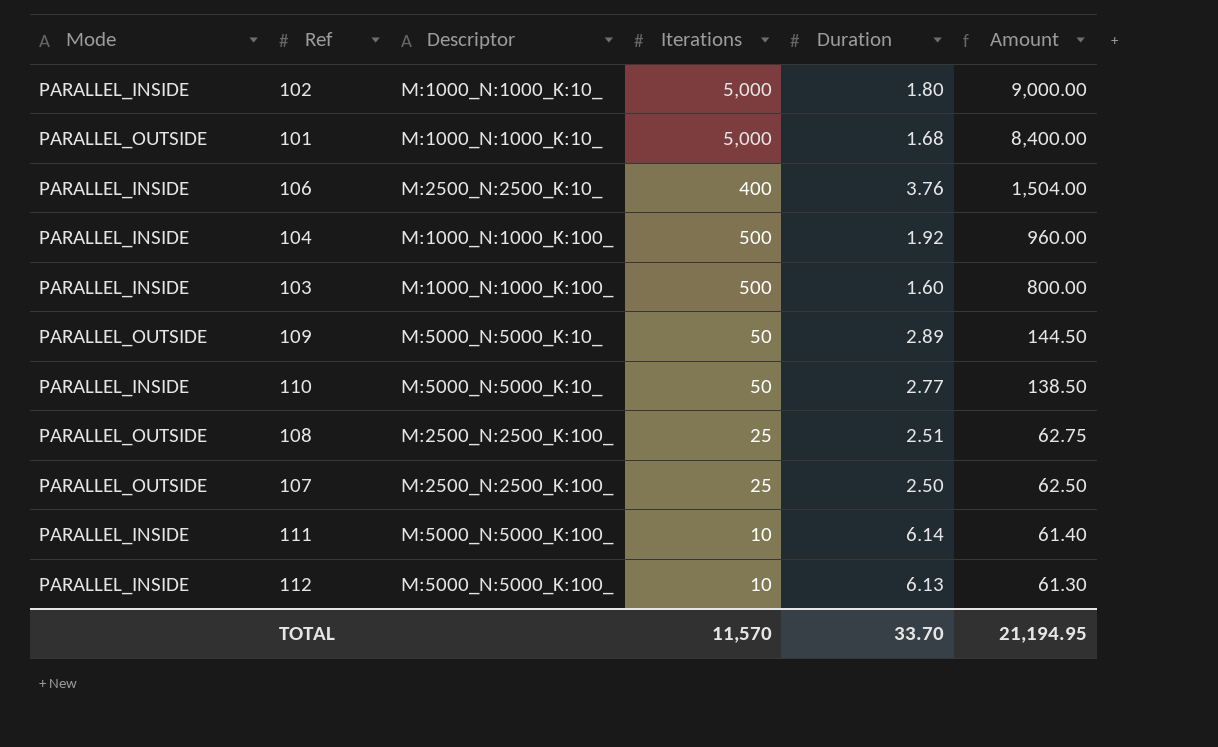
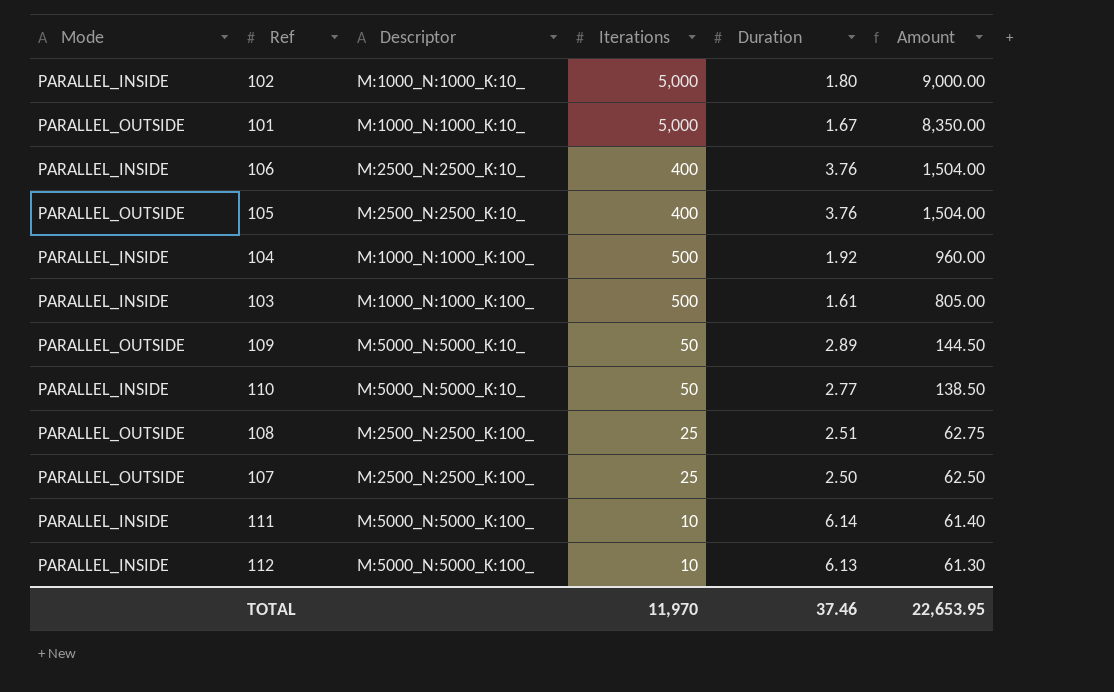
101 | Duration: 1.68 -> 1.67
101 | Amount: 8,400.00 -> 8,350.00
row 105: none -> PARALLEL_OUTSIDE | M:2500_N:2500_K:10_ | 400 | 3.76 | 1,504.00
103 | Duration: 1.60 -> 1.61
103 | Amount: 800.00 -> 805.00
TOTAL | Iterations: 11,570 -> 11,970
TOTAL | Duration: 33.70 -> 37.46
TOTAL | Amount: 21,194.95 -> 22,653.95

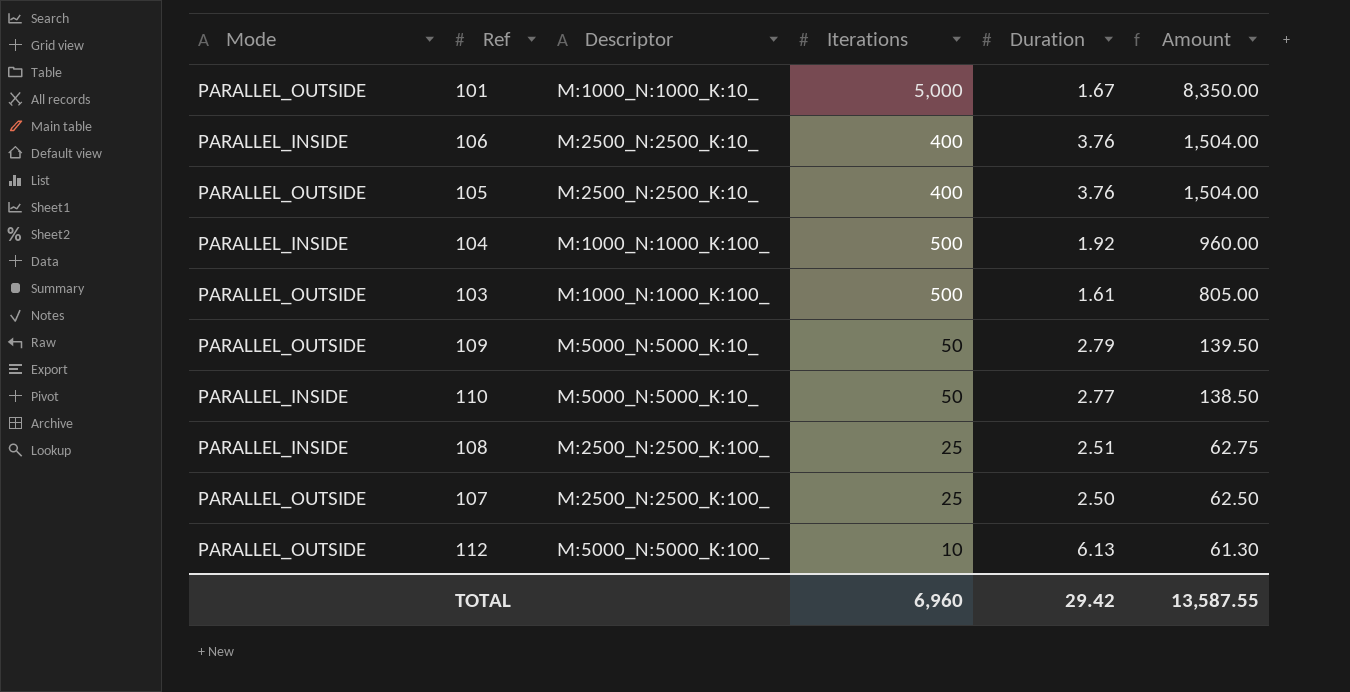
row 102: PARALLEL_INSIDE | M:1000_N:1000_K:10_ | 5,000 | 1.80 | 9,000.00 -> none
row 111: PARALLEL_INSIDE | M:5000_N:5000_K:100_ | 10 | 6.14 | 61.40 -> none
103 | Mode: PARALLEL_INSIDE -> PARALLEL_OUTSIDE
109 | Duration: 2.89 -> 2.79
109 | Amount: 144.50 -> 139.50
108 | Mode: PARALLEL_OUTSIDE -> PARALLEL_INSIDE
112 | Mode: PARALLEL_INSIDE -> PARALLEL_OUTSIDE
TOTAL | Iterations: 11,970 -> 6,960
TOTAL | Duration: 37.46 -> 29.42
TOTAL | Amount: 22,653.95 -> 13,587.55

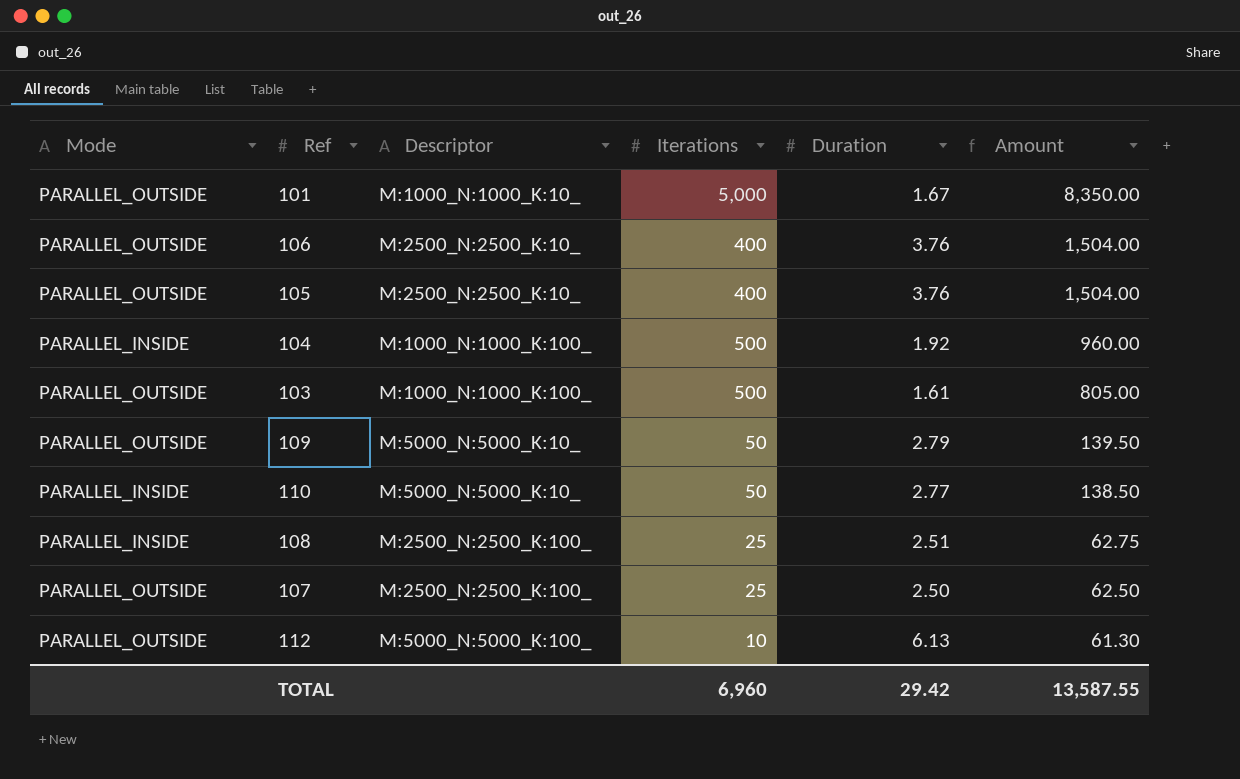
106 | Mode: PARALLEL_INSIDE -> PARALLEL_OUTSIDE

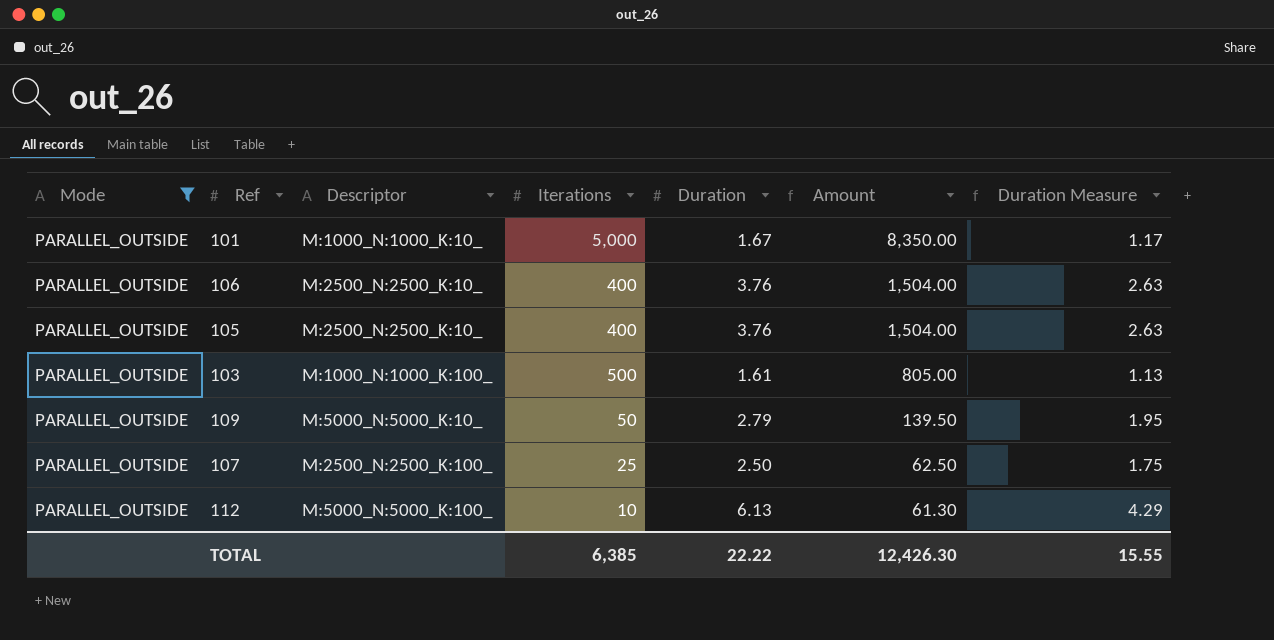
filter: none -> Mode = PARALLEL_OUTSIDE
column Duration Measure | formula: none -> [Duration] * 0.7
TOTAL | Iterations: 6,960 -> 6,385
TOTAL | Duration: 29.42 -> 22.22
TOTAL | Amount: 13,587.55 -> 12,426.30

